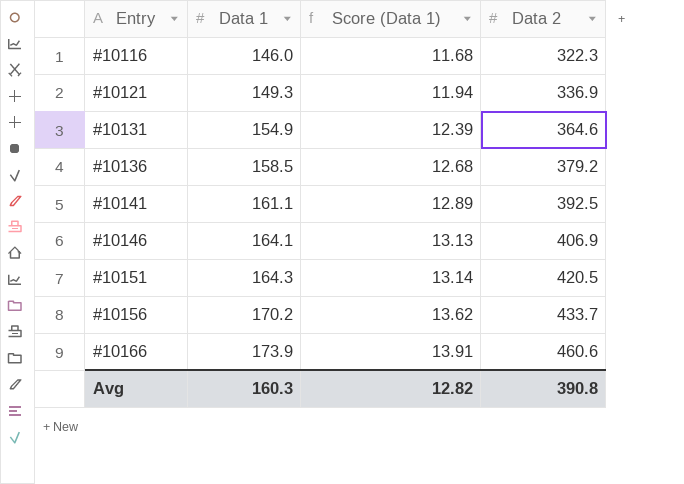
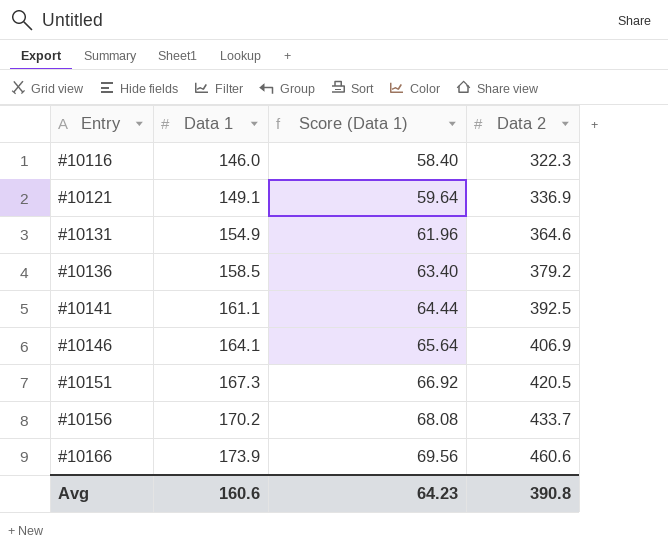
column Score (Data 1) | formula: [Data 1] * 0.08 -> [Data 1] * 0.4
#10121 | Data 1: 149.3 -> 149.1
#10151 | Data 1: 164.3 -> 167.3
Avg | Data 1: 160.3 -> 160.6
Avg | Score (Data 1): 12.82 -> 64.23

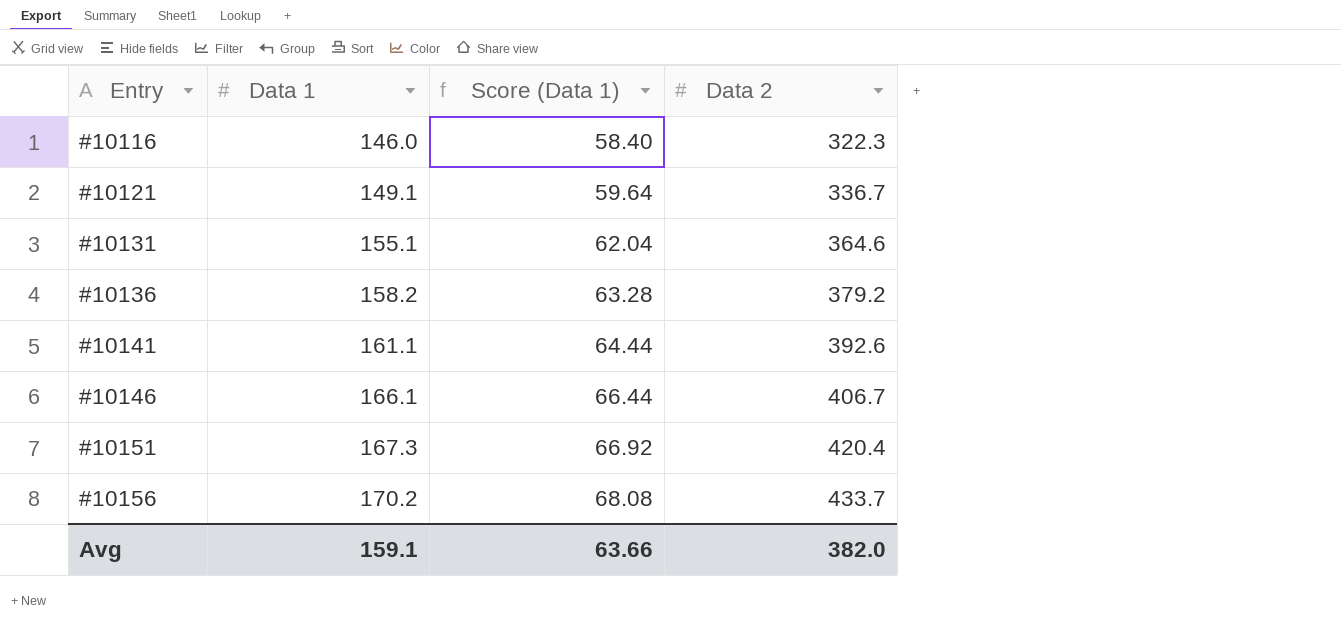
row #10166: 173.9 | 69.56 | 460.6 -> none
#10121 | Data 2: 336.9 -> 336.7
#10131 | Data 1: 154.9 -> 155.1
#10131 | Score (Data 1): 61.96 -> 62.04
#10136 | Data 1: 158.5 -> 158.2
#10136 | Score (Data 1): 63.40 -> 63.28
#10141 | Data 2: 392.5 -> 392.6
#10146 | Data 1: 164.1 -> 166.1
#10146 | Score (Data 1): 65.64 -> 66.44
#10146 | Data 2: 406.9 -> 406.7
#10151 | Data 2: 420.5 -> 420.4
Avg | Data 1: 160.6 -> 159.1
Avg | Score (Data 1): 64.23 -> 63.66
Avg | Data 2: 390.8 -> 382.0

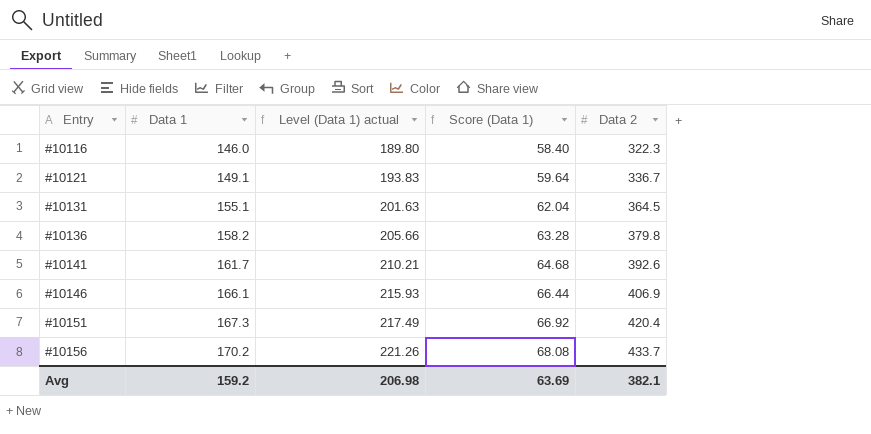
column Level (Data 1) actual | formula: none -> [Data 1] * 1.3
#10131 | Data 2: 364.6 -> 364.5
#10136 | Data 2: 379.2 -> 379.8
#10141 | Data 1: 161.1 -> 161.7
#10141 | Score (Data 1): 64.44 -> 64.68
#10146 | Data 2: 406.7 -> 406.9
Avg | Data 1: 159.1 -> 159.2
Avg | Score (Data 1): 63.66 -> 63.69
Avg | Data 2: 382.0 -> 382.1

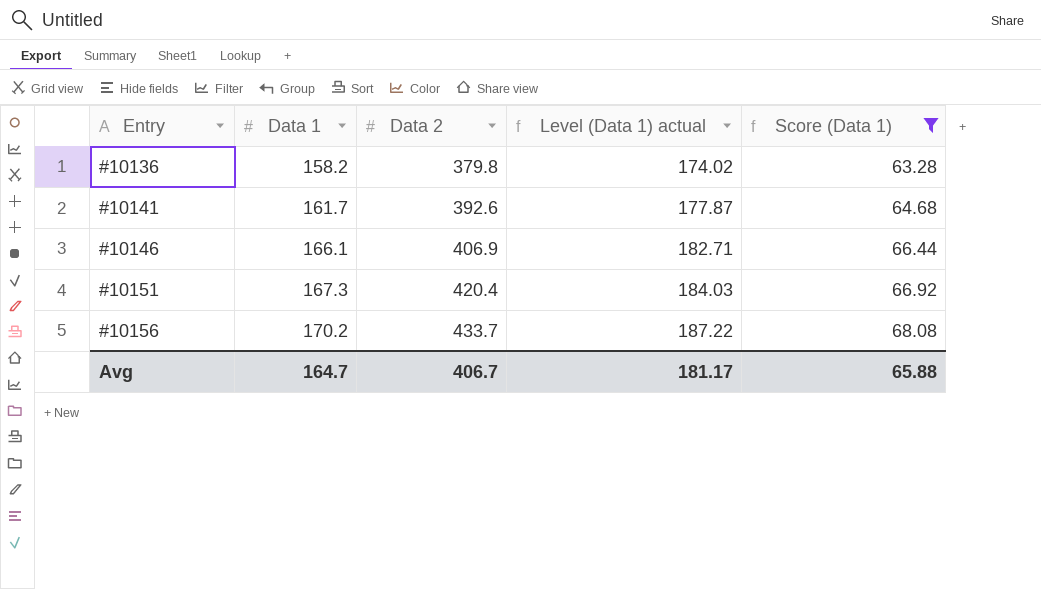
filter: none -> Score (Data 1) >= 63.28
column Data 2 | position: 5 -> 3
column Level (Data 1) actual | formula: [Data 1] * 1.3 -> [Data 1] * 1.1
Avg | Data 1: 159.2 -> 164.7
Avg | Data 2: 382.1 -> 406.7
Avg | Level (Data 1) actual: 206.98 -> 181.17
Avg | Score (Data 1): 63.69 -> 65.88

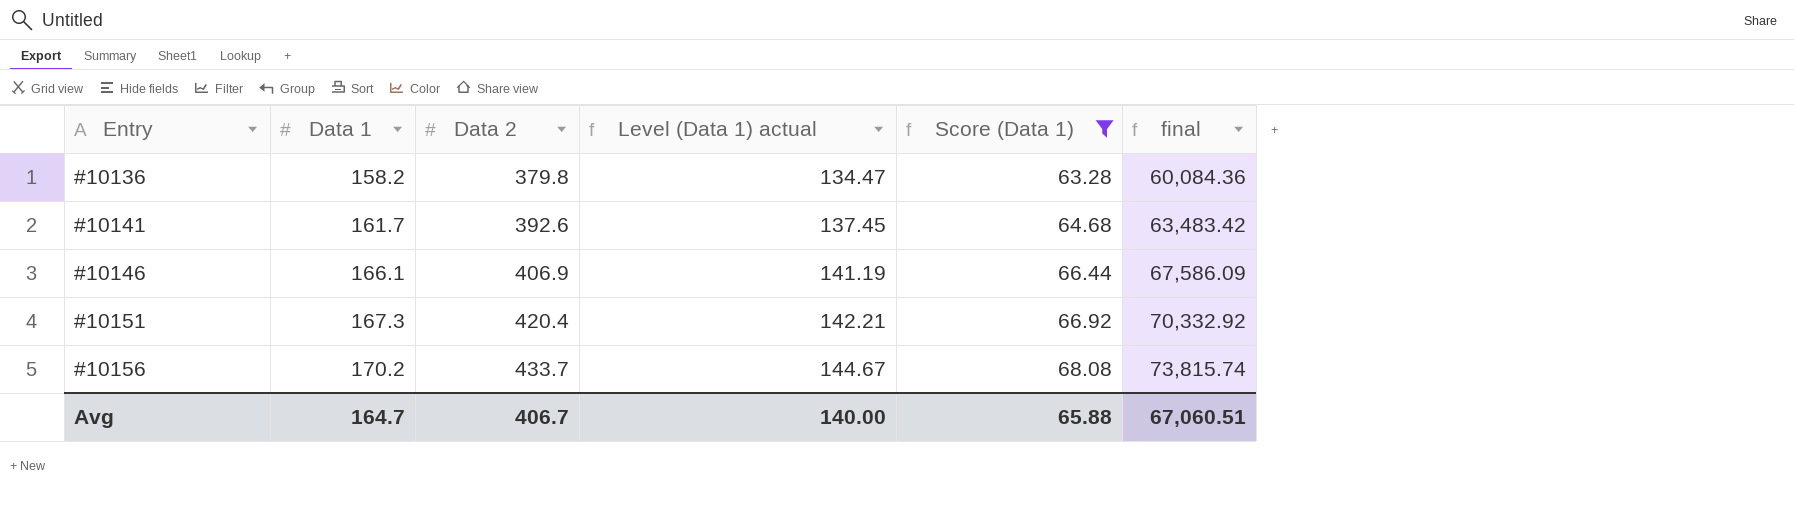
column Level (Data 1) actual | formula: [Data 1] * 1.1 -> [Data 1] * 0.85
column final | formula: none -> [Data 1] * [Data 2]
Avg | Level (Data 1) actual: 181.17 -> 140.00

